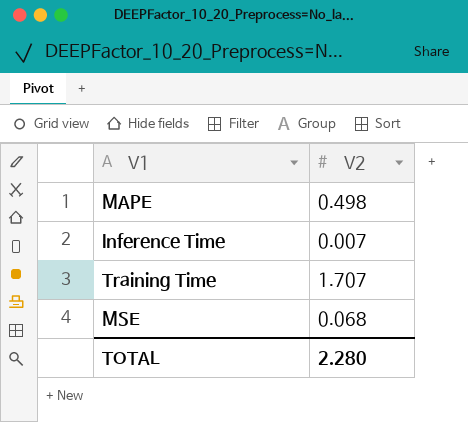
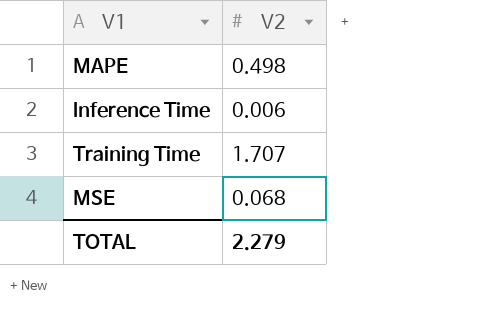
Inference Time | V2: 0.007 -> 0.006
TOTAL | V2: 2.280 -> 2.279

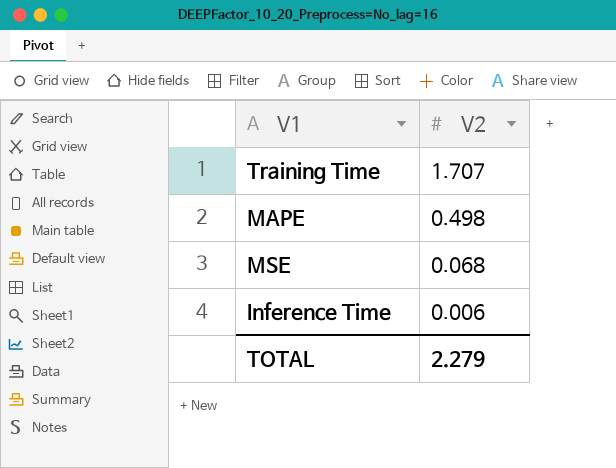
row order: none -> V2 descending

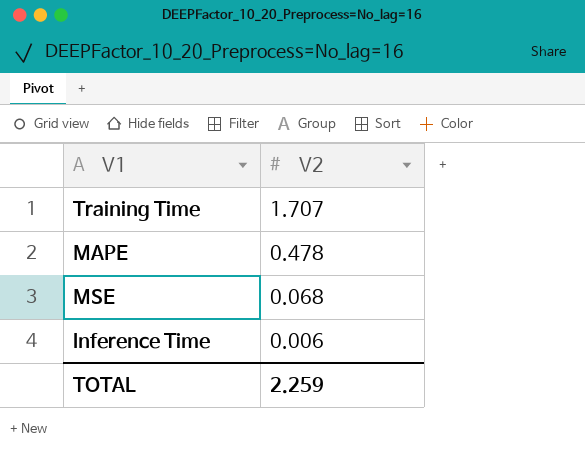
MAPE | V2: 0.498 -> 0.478
TOTAL | V2: 2.279 -> 2.259

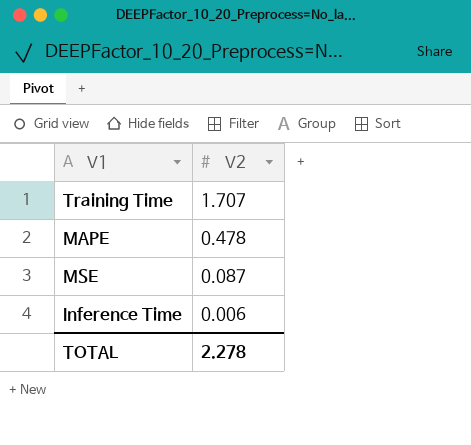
MSE | V2: 0.068 -> 0.087
TOTAL | V2: 2.259 -> 2.278

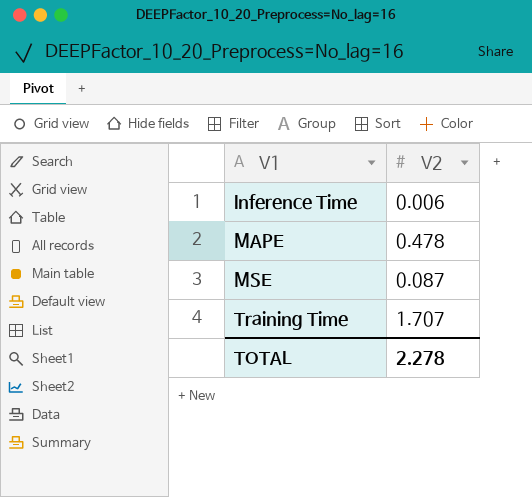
row order: V2 descending -> V1 ascending

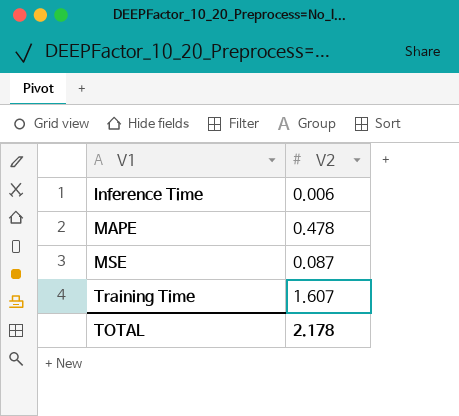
Training Time | V2: 1.707 -> 1.607
TOTAL | V2: 2.278 -> 2.178

